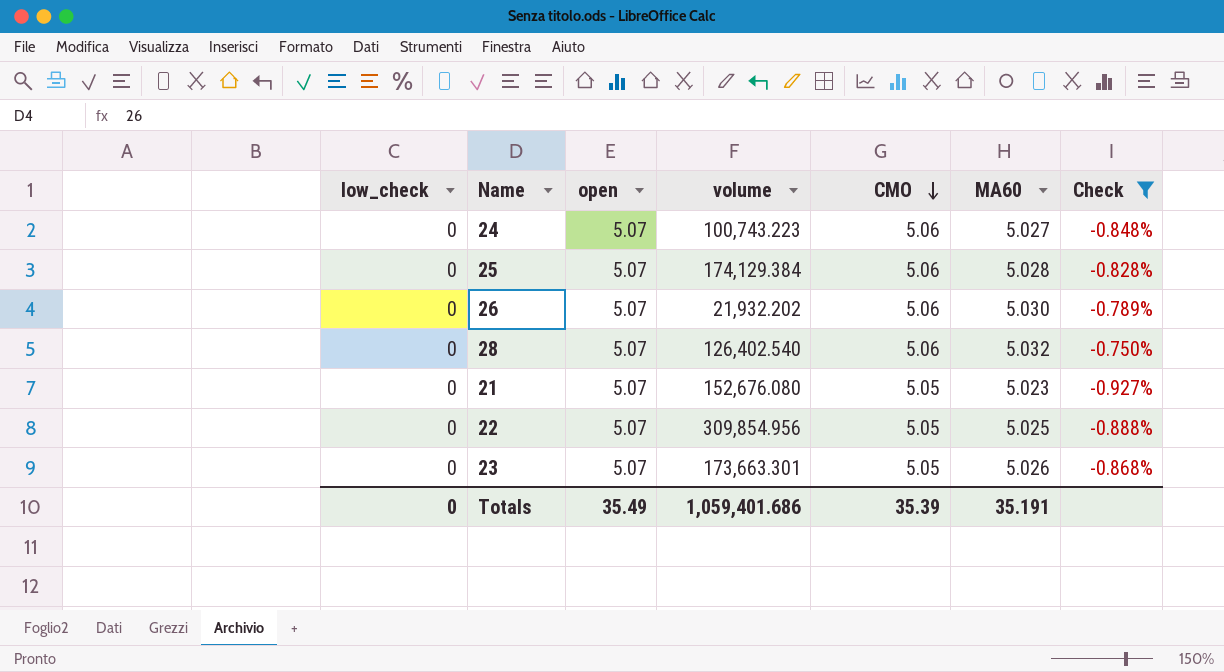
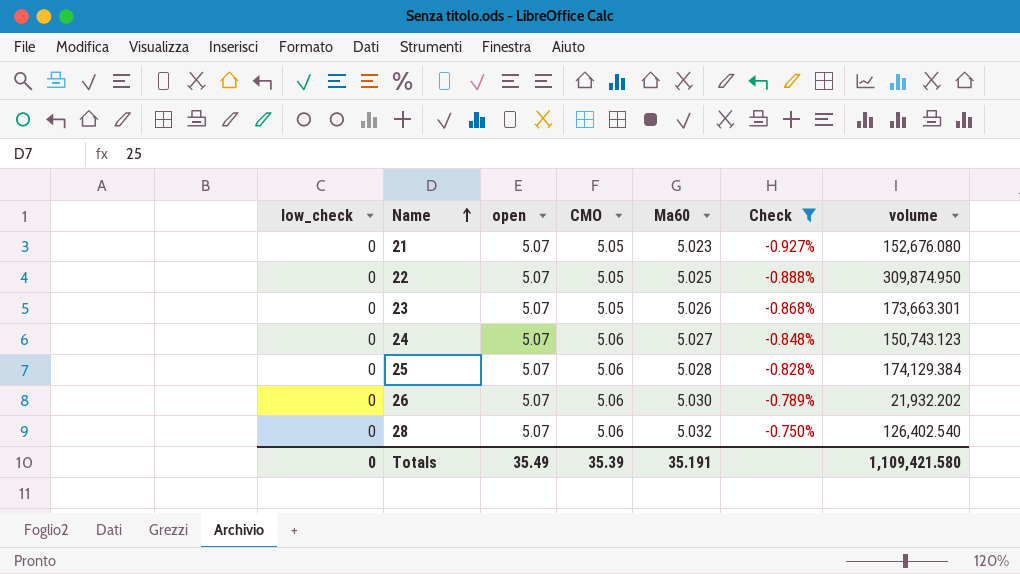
row order: CMO descending -> Name ascending
column name: MA60 -> Ma60
column volume | position: 4 -> 7
22 | volume: 309,854.956 -> 309,874.950
24 | volume: 100,743.223 -> 150,743.123
Totals | volume: 1,059,401.686 -> 1,109,421.580

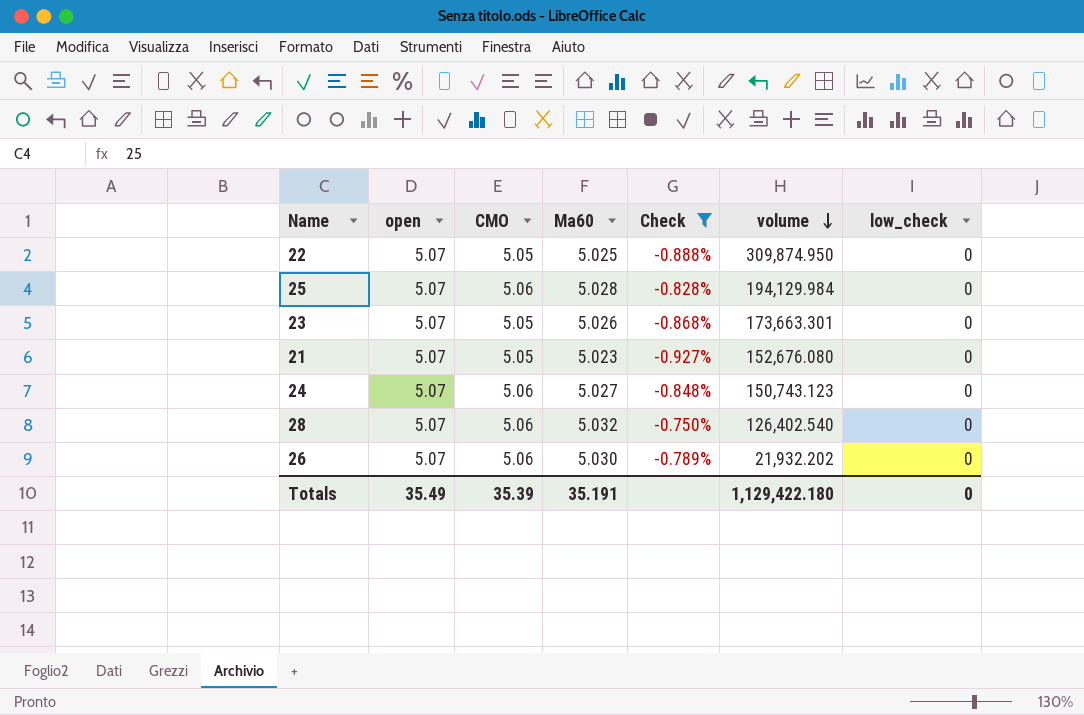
row order: Name ascending -> volume descending
column low_check | position: 1 -> 7
25 | volume: 174,129.384 -> 194,129.984
Totals | volume: 1,109,421.580 -> 1,129,422.180

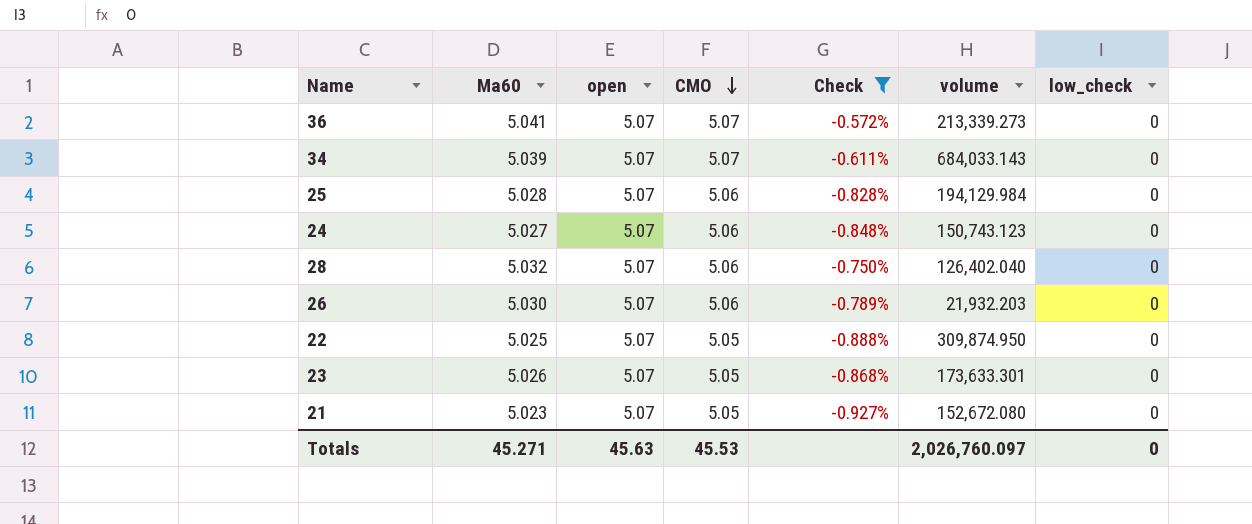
row order: volume descending -> CMO descending
column Ma60 | position: 4 -> 2
row 36: none -> 5.041 | 5.07 | 5.07 | -0.572% | 213,339.273 | 0
row 34: none -> 5.039 | 5.07 | 5.07 | -0.611% | 684,033.143 | 0
28 | volume: 126,402.540 -> 126,402.040
26 | volume: 21,932.202 -> 21,932.203
23 | volume: 173,663.301 -> 173,633.301
21 | volume: 152,676.080 -> 152,672.080
Totals | Ma60: 35.191 -> 45.271
Totals | open: 35.49 -> 45.63
Totals | CMO: 35.39 -> 45.53
Totals | volume: 1,129,422.180 -> 2,026,760.097

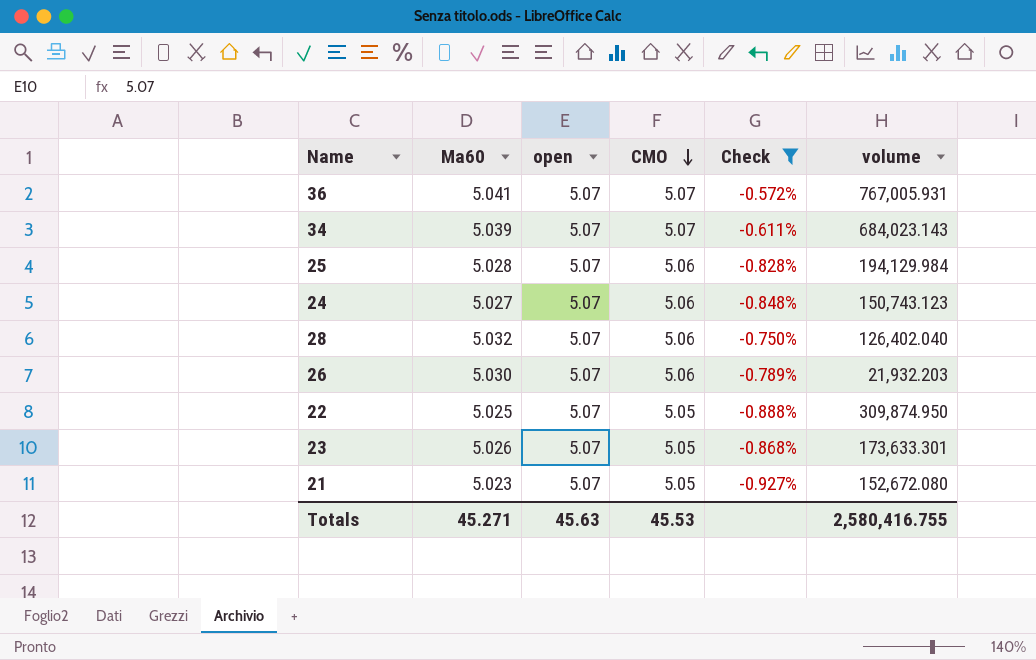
column low_check | position: 7 -> none
36 | volume: 213,339.273 -> 767,005.931
34 | volume: 684,033.143 -> 684,023.143
Totals | volume: 2,026,760.097 -> 2,580,416.755

